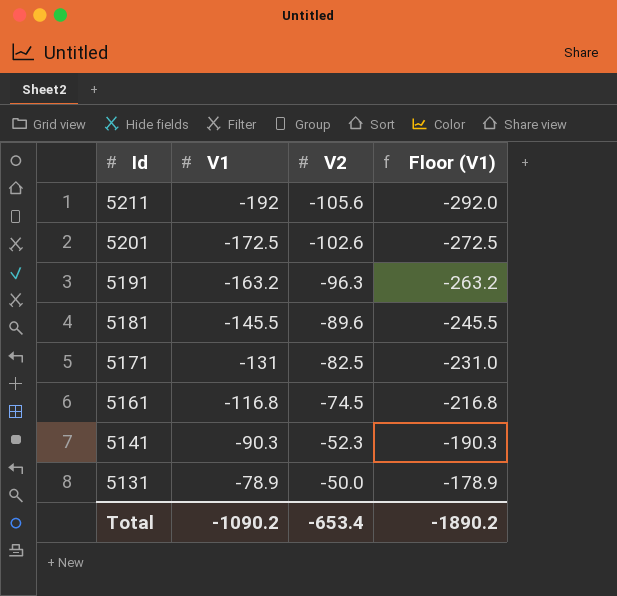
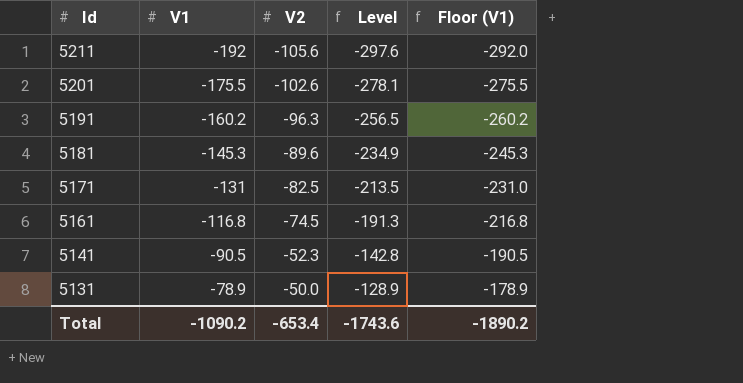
column Level | formula: none -> [V1] + [V2]
5201 | V1: -172.5 -> -175.5
5201 | Floor (V1): -272.5 -> -275.5
5191 | V1: -163.2 -> -160.2
5191 | Floor (V1): -263.2 -> -260.2
5181 | V1: -145.5 -> -145.3
5181 | Floor (V1): -245.5 -> -245.3
5141 | V1: -90.3 -> -90.5
5141 | Floor (V1): -190.3 -> -190.5

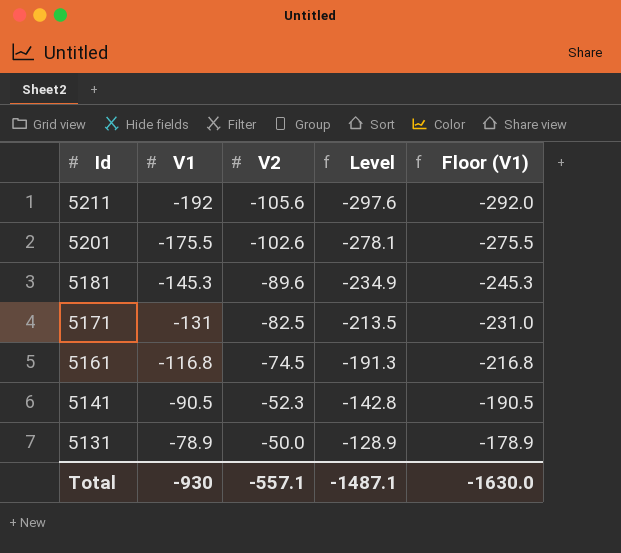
row 5191: -160.2 | -96.3 | -256.5 | -260.2 -> none
Total | V1: -1090.2 -> -930
Total | V2: -653.4 -> -557.1
Total | Level: -1743.6 -> -1487.1
Total | Floor (V1): -1890.2 -> -1630.0

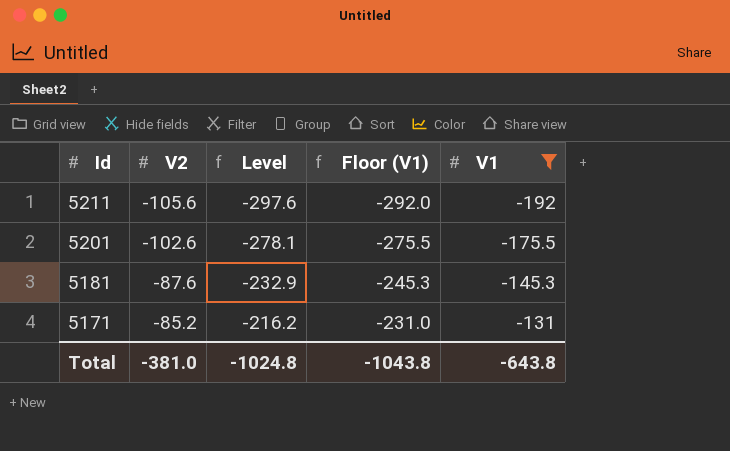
filter: none -> V1 <= -131
column V1 | position: 2 -> 5
5181 | V2: -89.6 -> -87.6
5181 | Level: -234.9 -> -232.9
5171 | V2: -82.5 -> -85.2
5171 | Level: -213.5 -> -216.2
Total | V2: -557.1 -> -381.0
Total | Level: -1487.1 -> -1024.8
Total | Floor (V1): -1630.0 -> -1043.8
Total | V1: -930 -> -643.8

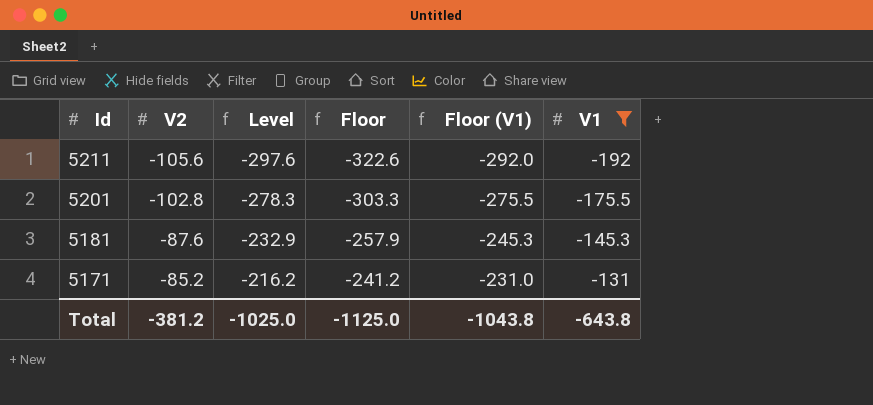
column Floor | formula: none -> [Level] - 25
5201 | V2: -102.6 -> -102.8
5201 | Level: -278.1 -> -278.3
Total | V2: -381.0 -> -381.2
Total | Level: -1024.8 -> -1025.0

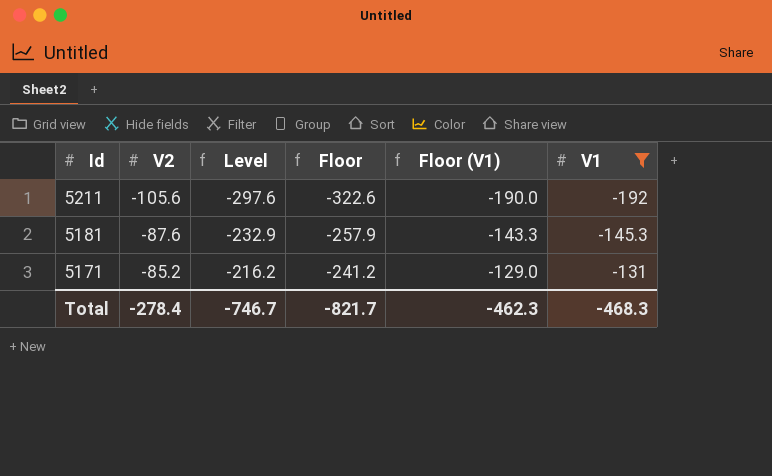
column Floor (V1) | formula: [V1] - 100 -> [V1] + 2
row 5201: -102.8 | -278.3 | -303.3 | -275.5 | -175.5 -> none
Total | V2: -381.2 -> -278.4
Total | Level: -1025.0 -> -746.7
Total | Floor: -1125.0 -> -821.7
Total | Floor (V1): -1043.8 -> -462.3
Total | V1: -643.8 -> -468.3

